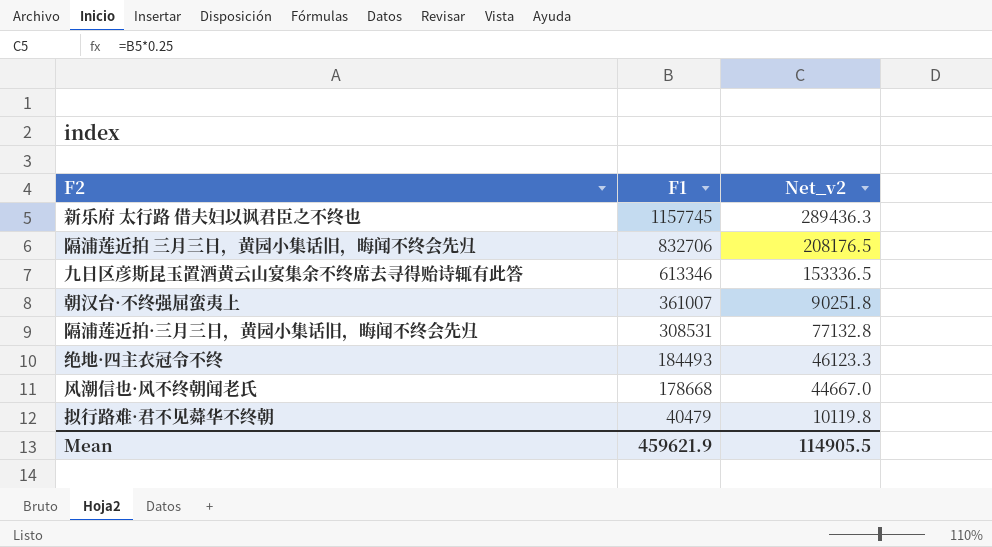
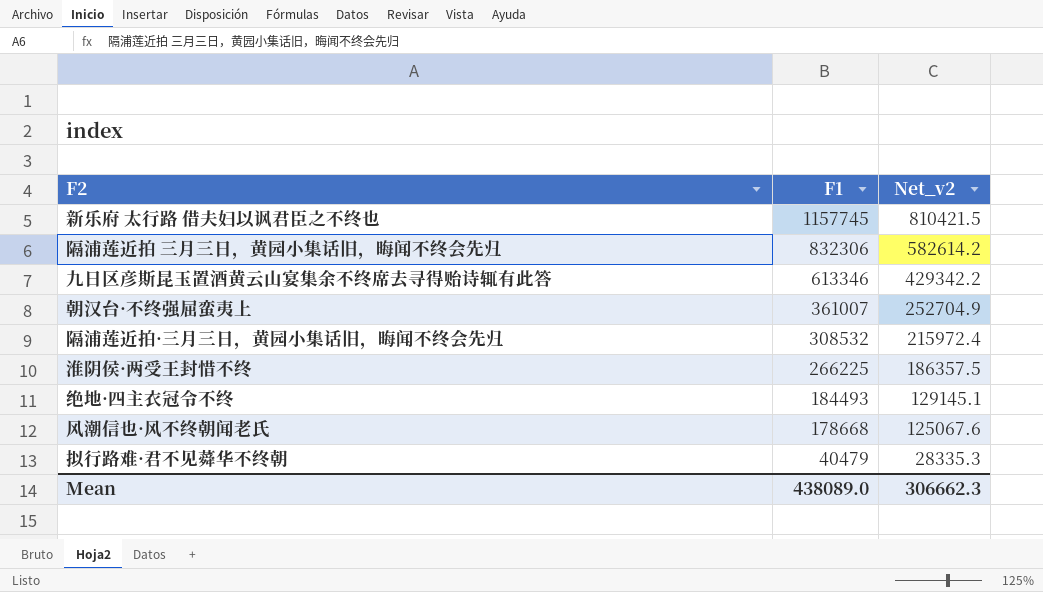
column Net_v2 | formula: [F1] * 0.25 -> [F1] * 0.7
隔浦莲近拍 三月三日，黄园小集话旧，晦闻不终会先归 | F1: 832706 -> 832306
隔浦莲近拍·三月三日，黄园小集话旧，晦闻不终会先归 | F1: 308531 -> 308532
row 淮阴侯·两受王封惜不终: none -> 266225 | 186357.5
Mean | F1: 459621.9 -> 438089.0
Mean | Net_v2: 114905.5 -> 306662.3

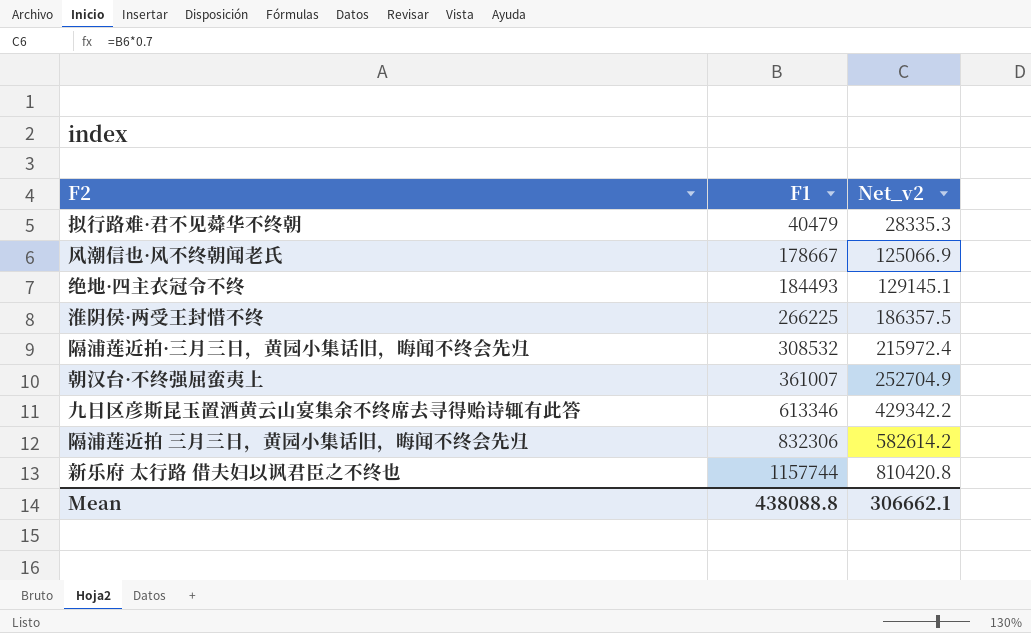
row order: F1 descending -> F1 ascending
风潮信也·风不终朝闻老氏 | F1: 178668 -> 178667
风潮信也·风不终朝闻老氏 | Net_v2: 125067.6 -> 125066.9
新乐府 太行路 借夫妇以讽君臣之不终也 | F1: 1157745 -> 1157744
新乐府 太行路 借夫妇以讽君臣之不终也 | Net_v2: 810421.5 -> 810420.8
Mean | F1: 438089.0 -> 438088.8
Mean | Net_v2: 306662.3 -> 306662.1

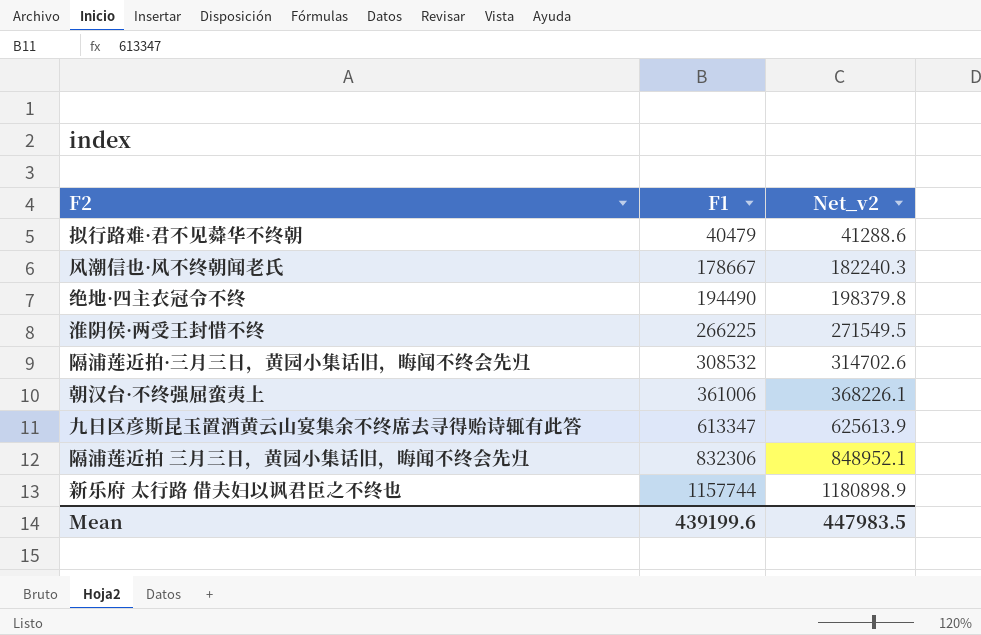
column Net_v2 | formula: [F1] * 0.7 -> [F1] * 1.02
绝地·四主衣冠令不终 | F1: 184493 -> 194490
朝汉台·不终强屈蛮夷上 | F1: 361007 -> 361006
九日区彦斯昆玉置酒黄云山宴集余不终席去寻得贻诗辄有此答 | F1: 613346 -> 613347
Mean | F1: 438088.8 -> 439199.6
Mean | Net_v2: 306662.1 -> 447983.5

